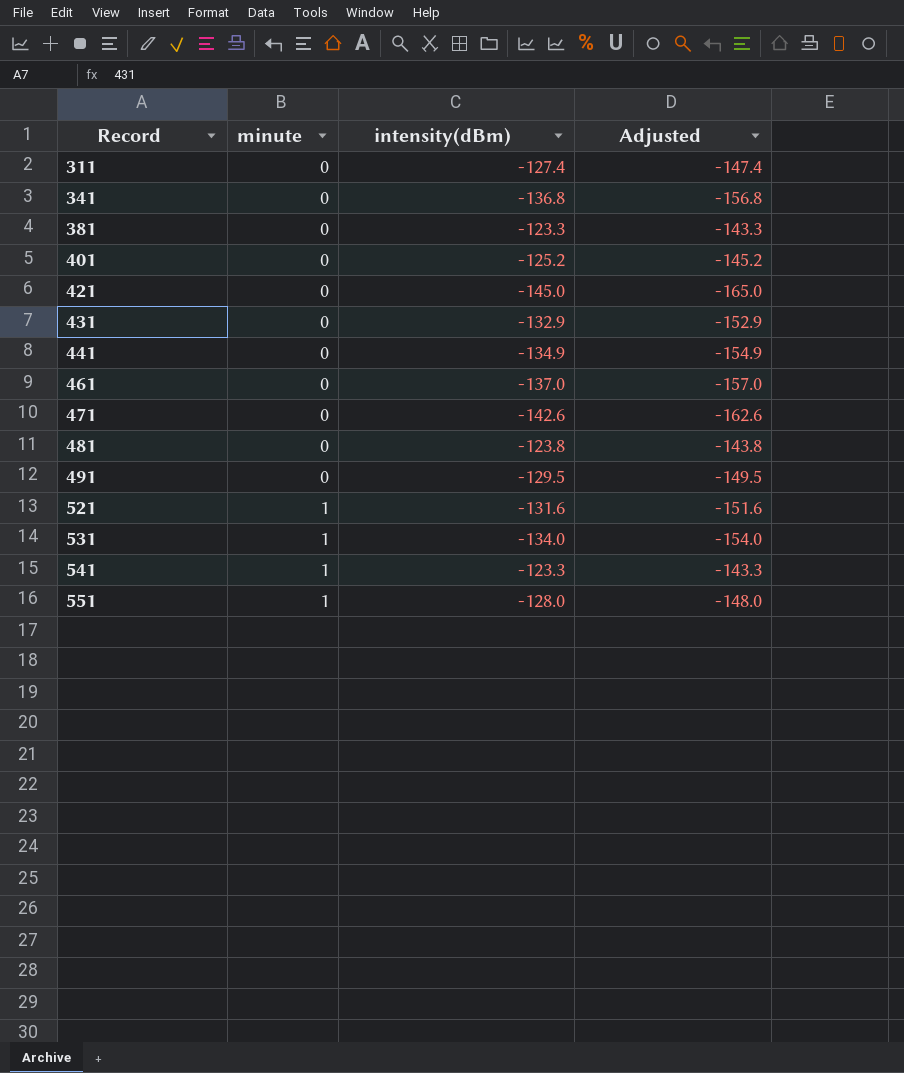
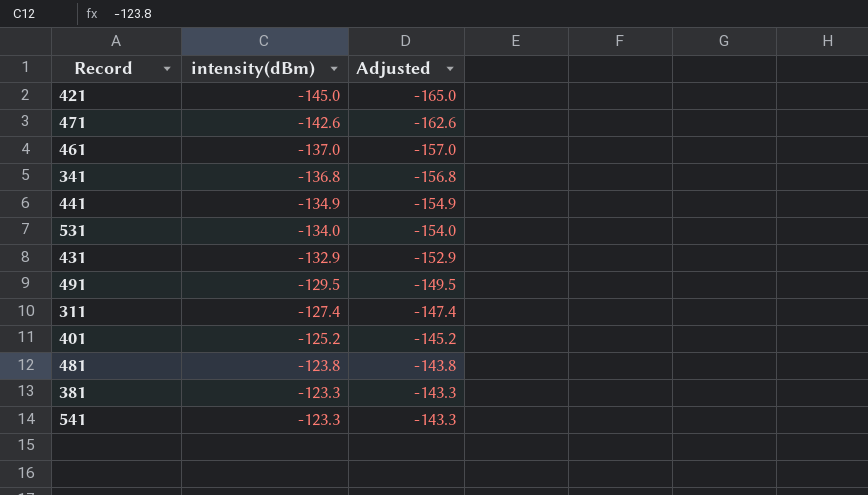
row order: Record ascending -> intensity(dBm) ascending
column minute | position: 2 -> none
row 521: 1 | -131.6 | -151.6 -> none
row 551: 1 | -128.0 | -148.0 -> none

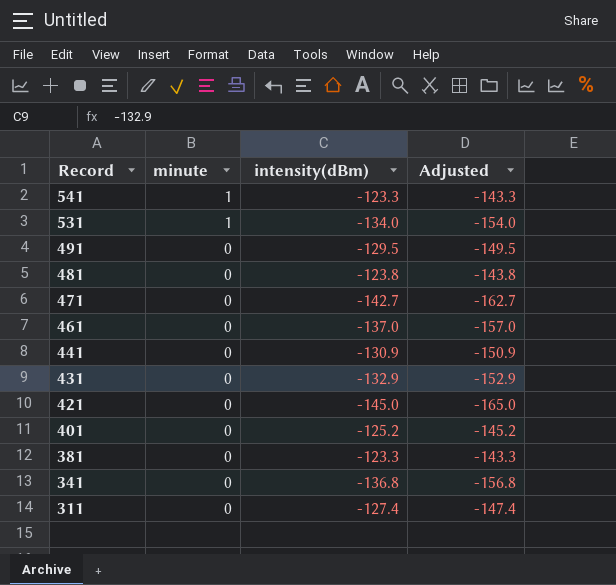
row order: intensity(dBm) ascending -> Record descending
column minute | position: none -> 2
471 | intensity(dBm): -142.6 -> -142.7
471 | Adjusted: -162.6 -> -162.7
441 | intensity(dBm): -134.9 -> -130.9
441 | Adjusted: -154.9 -> -150.9

